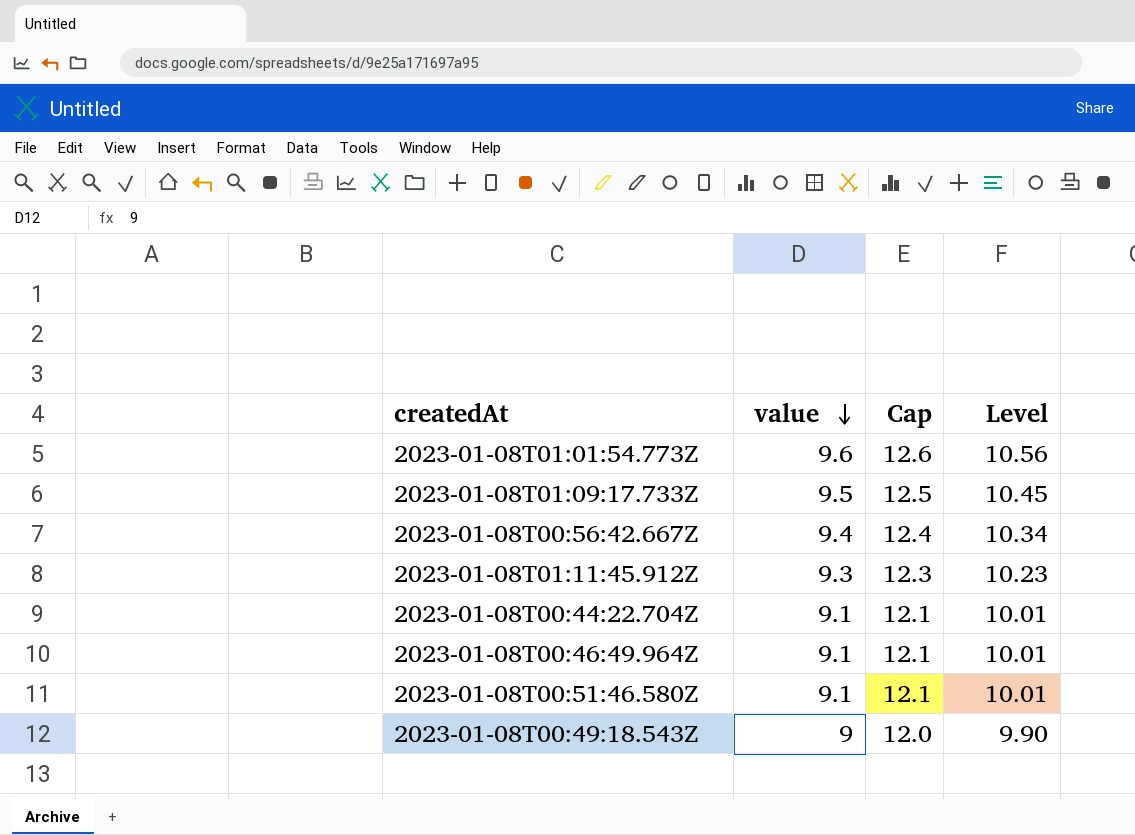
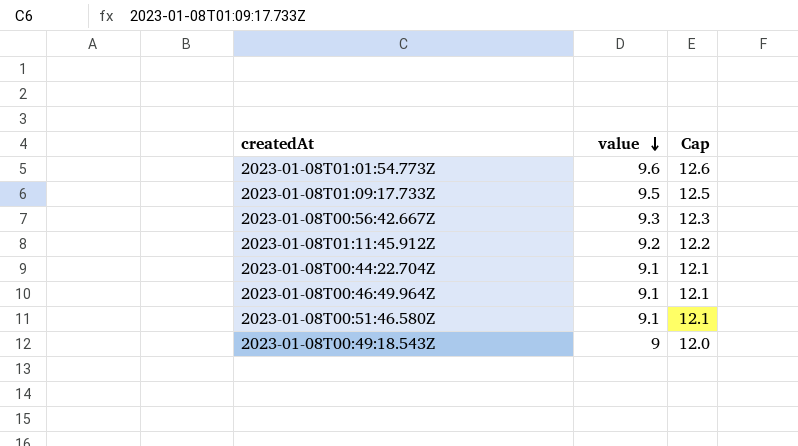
column Level | formula: [value] * 1.1 -> none
2023-01-08T00:56:42.667Z | value: 9.4 -> 9.3
2023-01-08T00:56:42.667Z | Cap: 12.4 -> 12.3
2023-01-08T01:11:45.912Z | value: 9.3 -> 9.2
2023-01-08T01:11:45.912Z | Cap: 12.3 -> 12.2

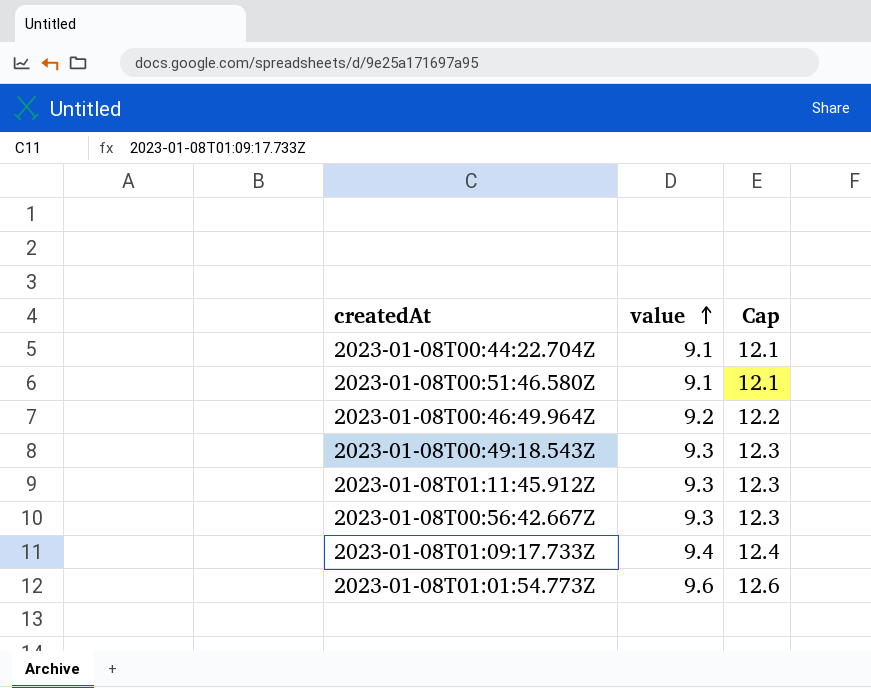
row order: value descending -> value ascending
2023-01-08T00:46:49.964Z | value: 9.1 -> 9.2
2023-01-08T00:46:49.964Z | Cap: 12.1 -> 12.2
2023-01-08T00:49:18.543Z | value: 9 -> 9.3
2023-01-08T00:49:18.543Z | Cap: 12.0 -> 12.3
2023-01-08T01:11:45.912Z | value: 9.2 -> 9.3
2023-01-08T01:11:45.912Z | Cap: 12.2 -> 12.3
2023-01-08T01:09:17.733Z | value: 9.5 -> 9.4
2023-01-08T01:09:17.733Z | Cap: 12.5 -> 12.4

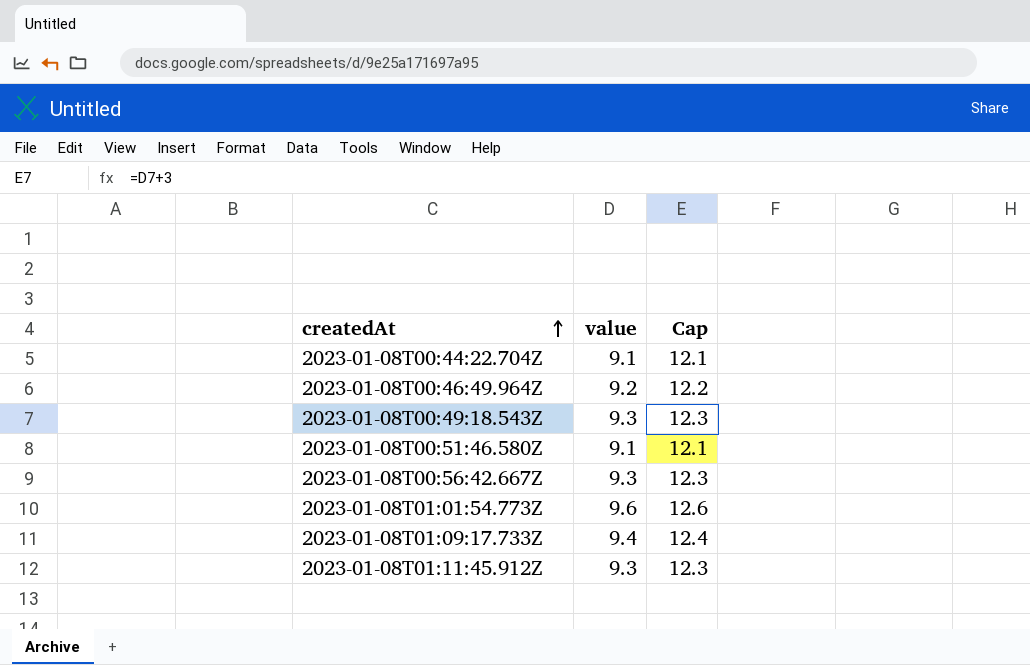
row order: value ascending -> createdAt ascending

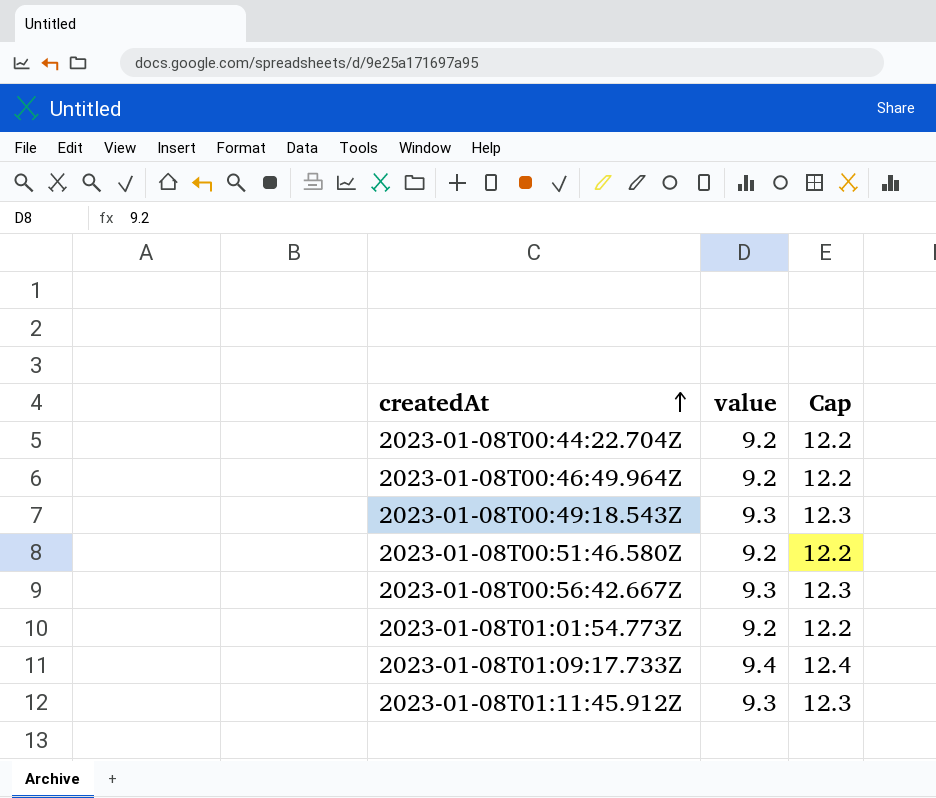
2023-01-08T00:44:22.704Z | value: 9.1 -> 9.2
2023-01-08T00:44:22.704Z | Cap: 12.1 -> 12.2
2023-01-08T00:51:46.580Z | value: 9.1 -> 9.2
2023-01-08T00:51:46.580Z | Cap: 12.1 -> 12.2
2023-01-08T01:01:54.773Z | value: 9.6 -> 9.2
2023-01-08T01:01:54.773Z | Cap: 12.6 -> 12.2

